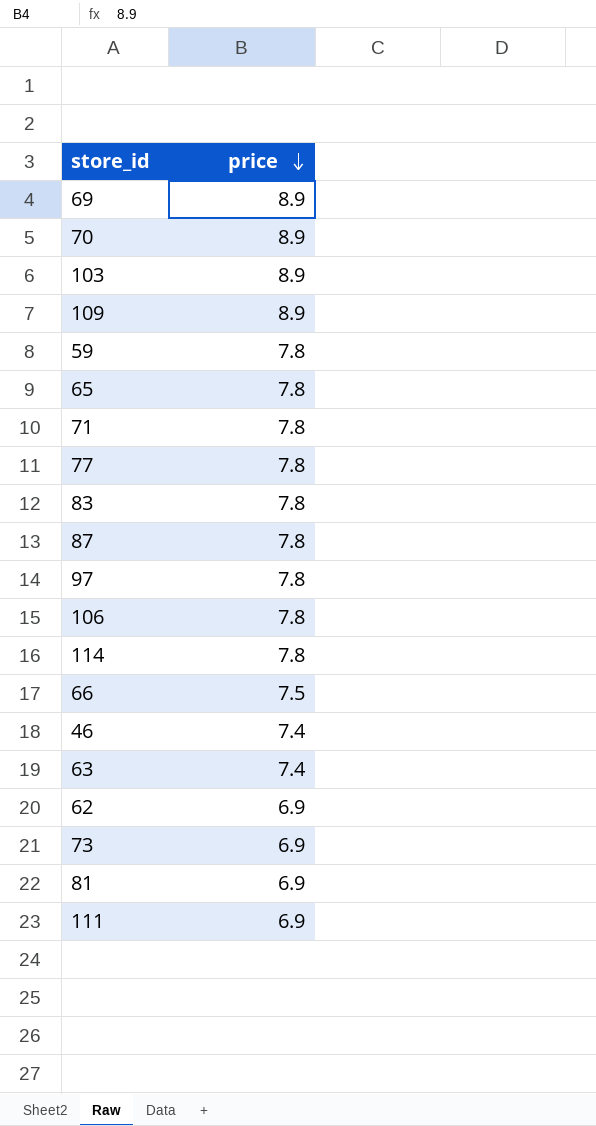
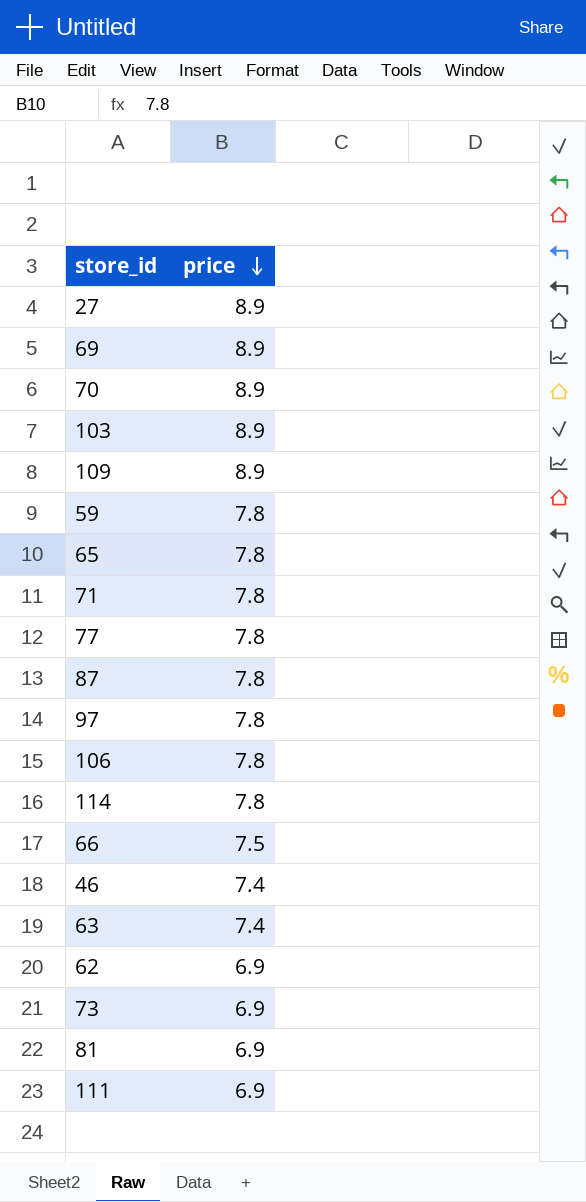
row 83: 7.8 -> none
row 27: none -> 8.9

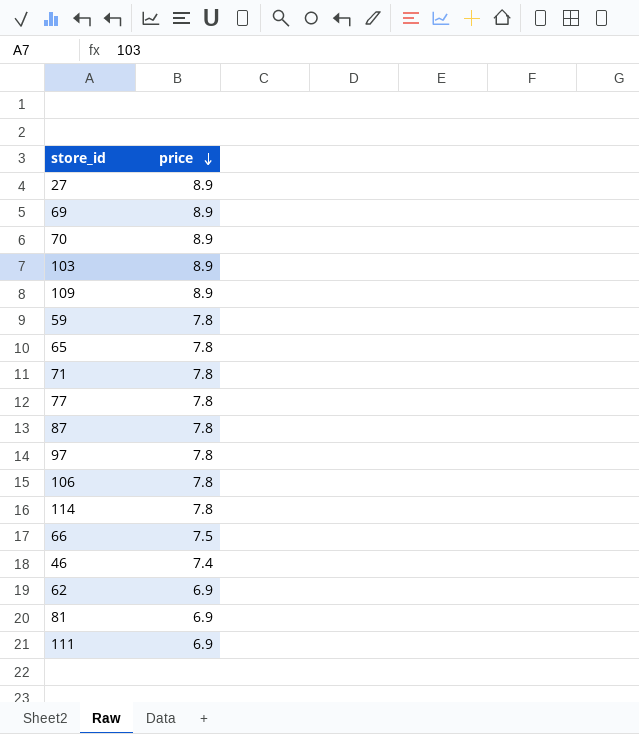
row 63: 7.4 -> none
row 73: 6.9 -> none

